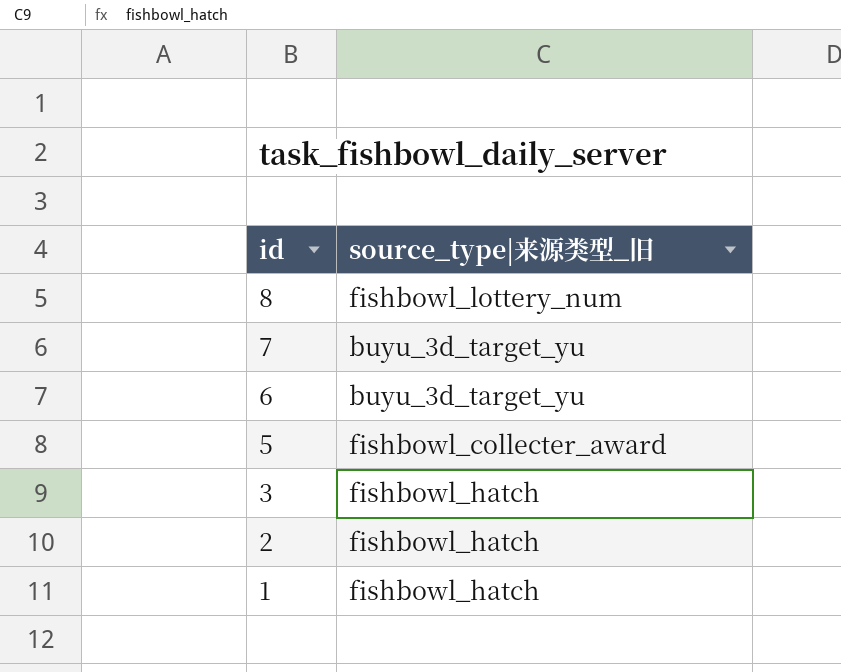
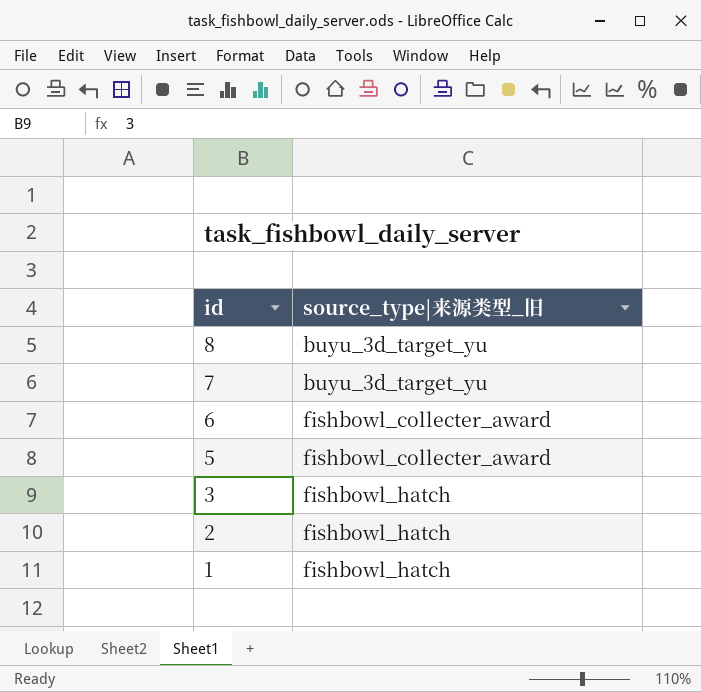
8 | source_type|来源类型_旧: fishbowl_lottery_num -> buyu_3d_target_yu
6 | source_type|来源类型_旧: buyu_3d_target_yu -> fishbowl_collecter_award

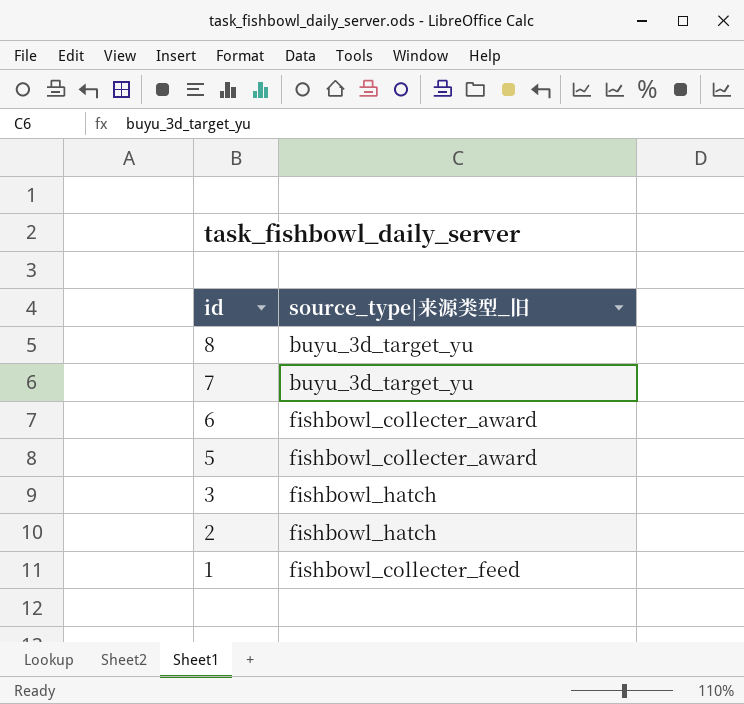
1 | source_type|来源类型_旧: fishbowl_hatch -> fishbowl_collecter_feed

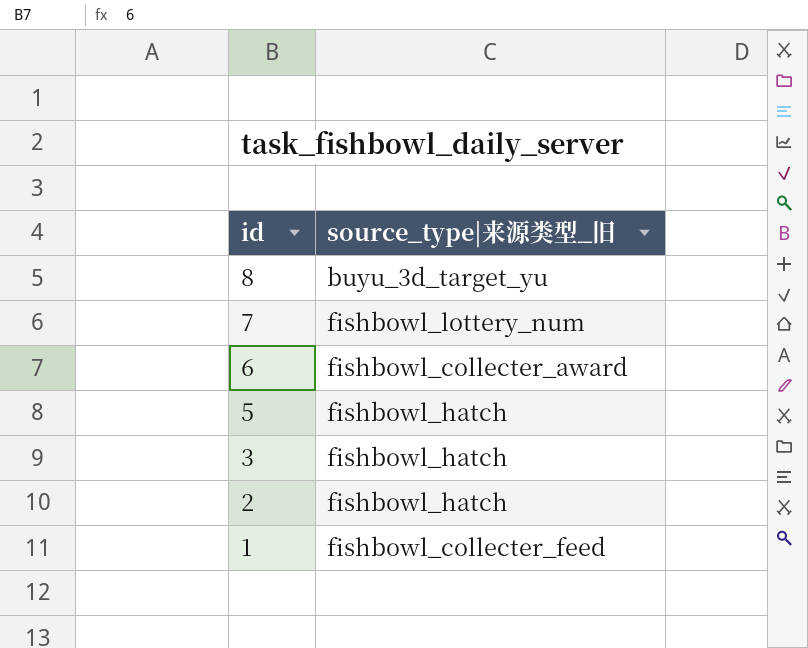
7 | source_type|来源类型_旧: buyu_3d_target_yu -> fishbowl_lottery_num
5 | source_type|来源类型_旧: fishbowl_collecter_award -> fishbowl_hatch

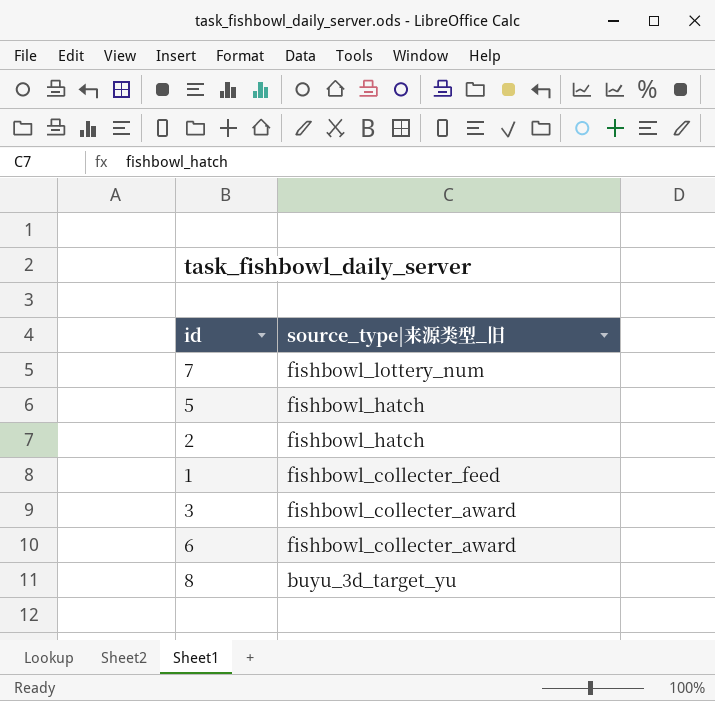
row order: id descending -> source_type|来源类型_旧 descending
3 | source_type|来源类型_旧: fishbowl_hatch -> fishbowl_collecter_award

